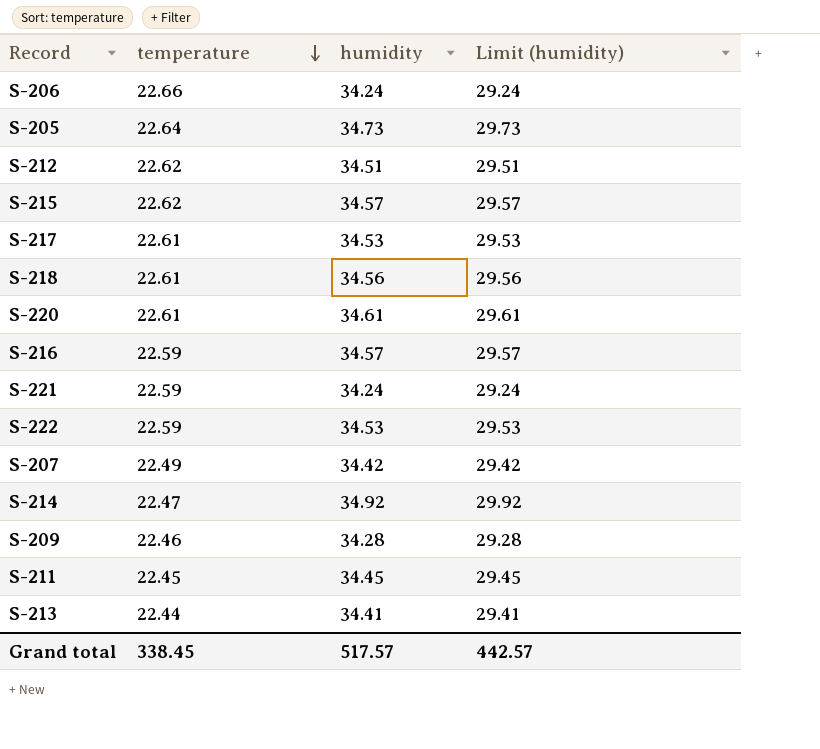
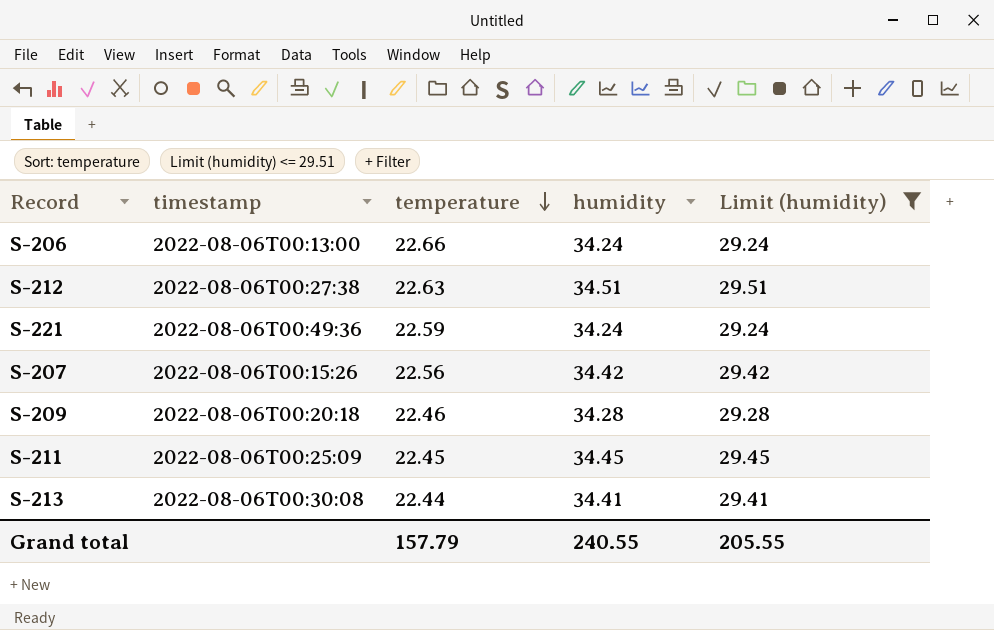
filter: none -> Limit (humidity) <= 29.51
column timestamp | position: none -> 2
S-212 | temperature: 22.62 -> 22.63
S-207 | temperature: 22.49 -> 22.56
Grand total | temperature: 338.45 -> 157.79
Grand total | humidity: 517.57 -> 240.55
Grand total | Limit (humidity): 442.57 -> 205.55

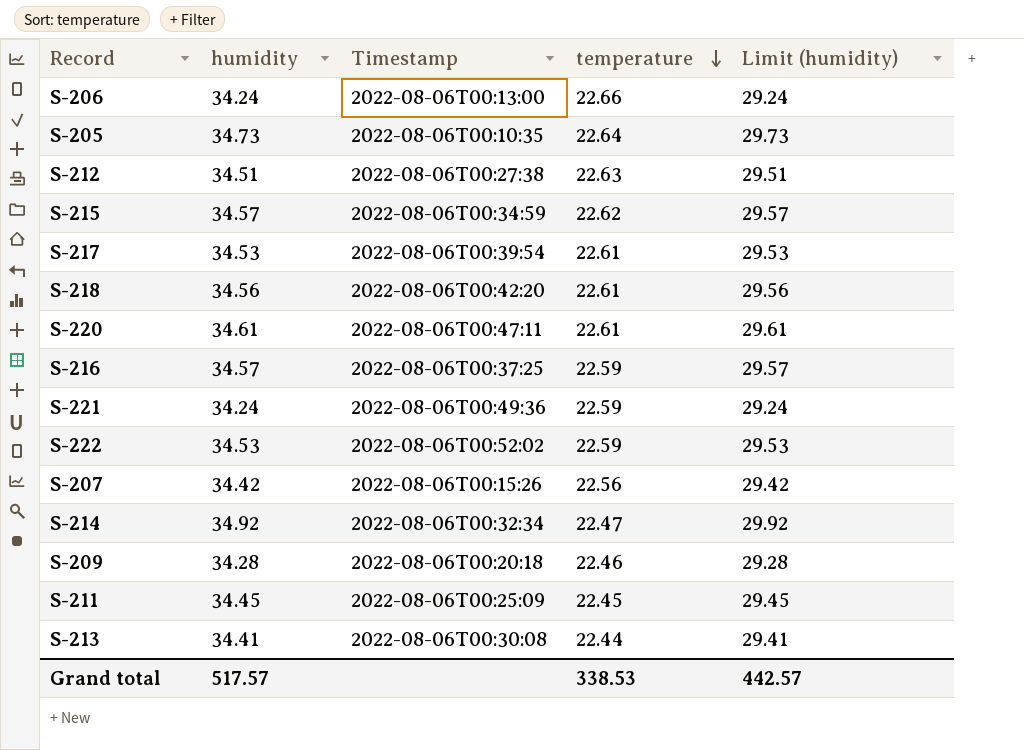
filter: Limit (humidity) <= 29.51 -> none
column humidity | position: 4 -> 2
column name: timestamp -> Timestamp
Grand total | humidity: 240.55 -> 517.57
Grand total | temperature: 157.79 -> 338.53
Grand total | Limit (humidity): 205.55 -> 442.57

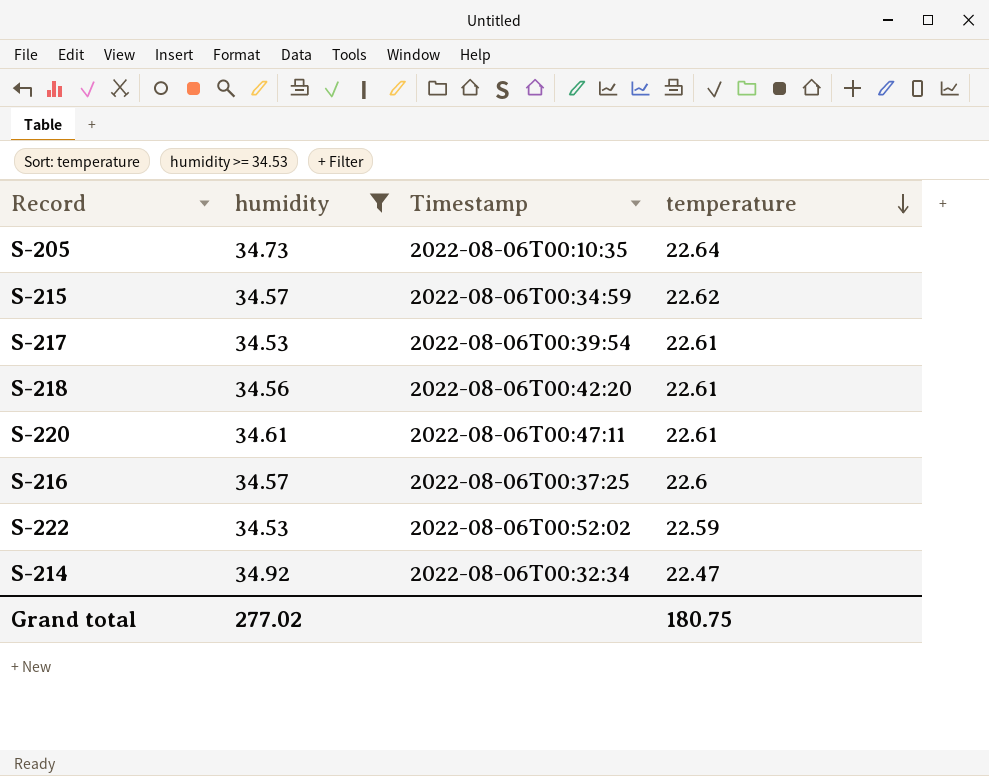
filter: none -> humidity >= 34.53
column Limit (humidity) | formula: [humidity] - 5 -> none
S-216 | temperature: 22.59 -> 22.6
Grand total | humidity: 517.57 -> 277.02
Grand total | temperature: 338.53 -> 180.75

